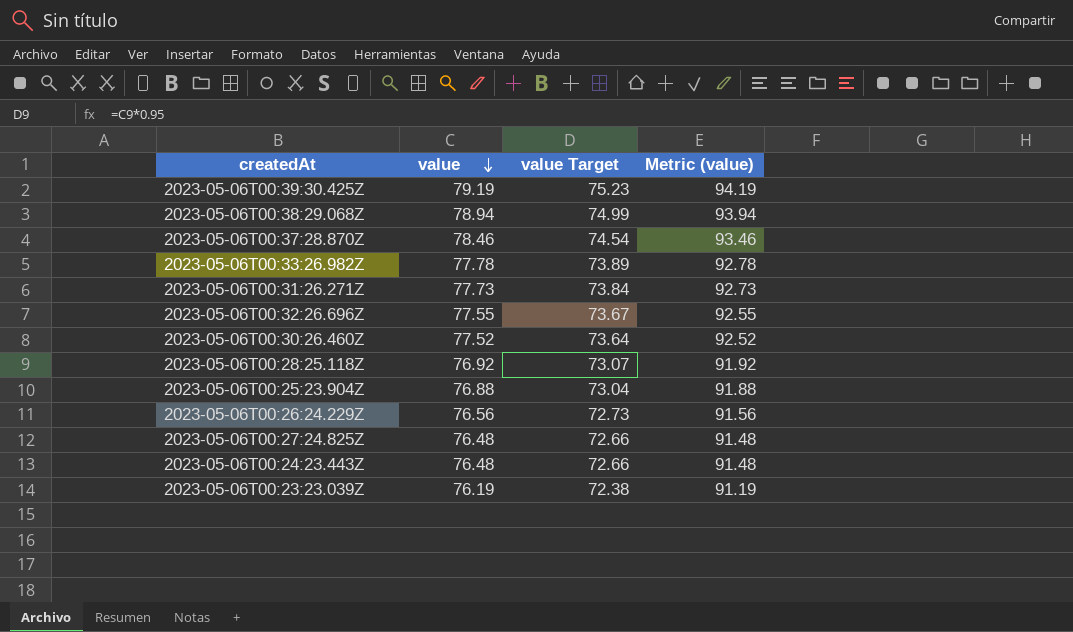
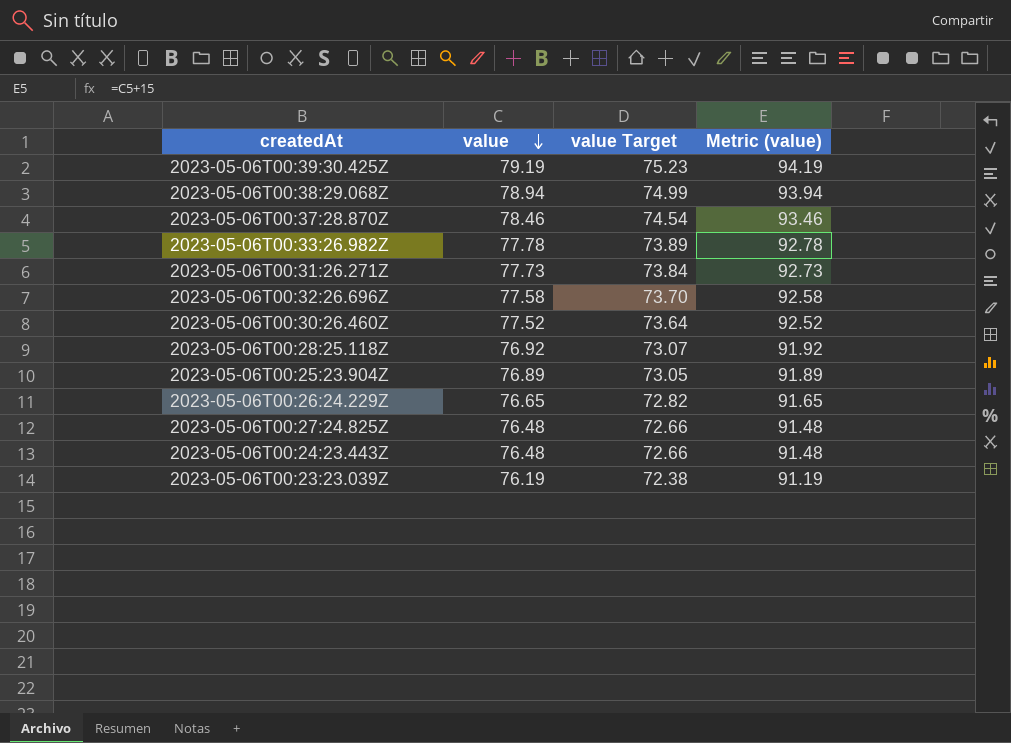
2023-05-06T00:32:26.696Z | value: 77.55 -> 77.58
2023-05-06T00:32:26.696Z | value Target: 73.67 -> 73.70
2023-05-06T00:32:26.696Z | Metric (value): 92.55 -> 92.58
2023-05-06T00:25:23.904Z | value: 76.88 -> 76.89
2023-05-06T00:25:23.904Z | value Target: 73.04 -> 73.05
2023-05-06T00:25:23.904Z | Metric (value): 91.88 -> 91.89
2023-05-06T00:26:24.229Z | value: 76.56 -> 76.65
2023-05-06T00:26:24.229Z | value Target: 72.73 -> 72.82
2023-05-06T00:26:24.229Z | Metric (value): 91.56 -> 91.65

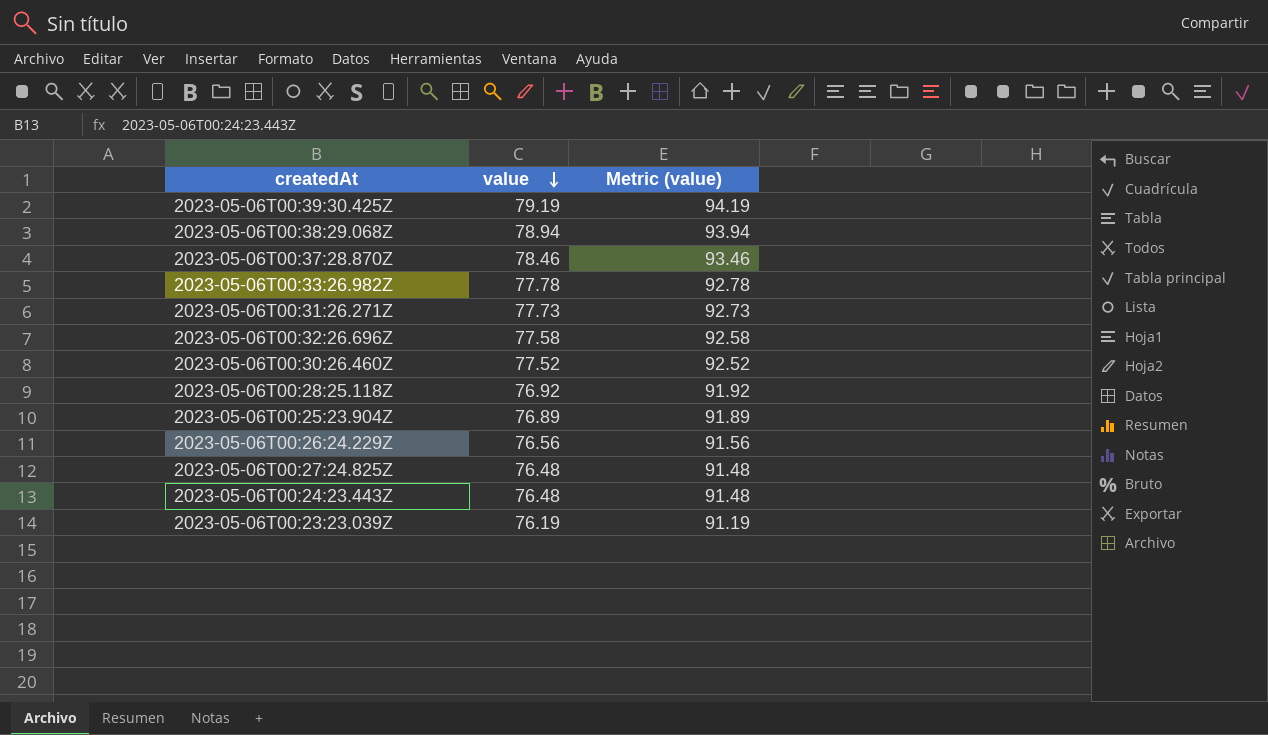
column value Target | formula: [value] * 0.95 -> none
2023-05-06T00:26:24.229Z | value: 76.65 -> 76.56
2023-05-06T00:26:24.229Z | Metric (value): 91.65 -> 91.56

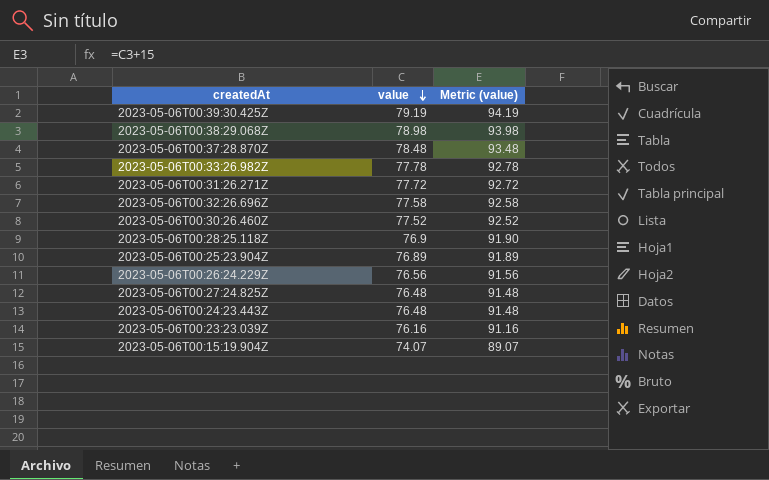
2023-05-06T00:38:29.068Z | value: 78.94 -> 78.98
2023-05-06T00:38:29.068Z | Metric (value): 93.94 -> 93.98
2023-05-06T00:37:28.870Z | value: 78.46 -> 78.48
2023-05-06T00:37:28.870Z | Metric (value): 93.46 -> 93.48
2023-05-06T00:31:26.271Z | value: 77.73 -> 77.72
2023-05-06T00:31:26.271Z | Metric (value): 92.73 -> 92.72
2023-05-06T00:28:25.118Z | value: 76.92 -> 76.9
2023-05-06T00:28:25.118Z | Metric (value): 91.92 -> 91.90
2023-05-06T00:23:23.039Z | value: 76.19 -> 76.16
2023-05-06T00:23:23.039Z | Metric (value): 91.19 -> 91.16
row 2023-05-06T00:15:19.904Z: none -> 74.07 | 89.07

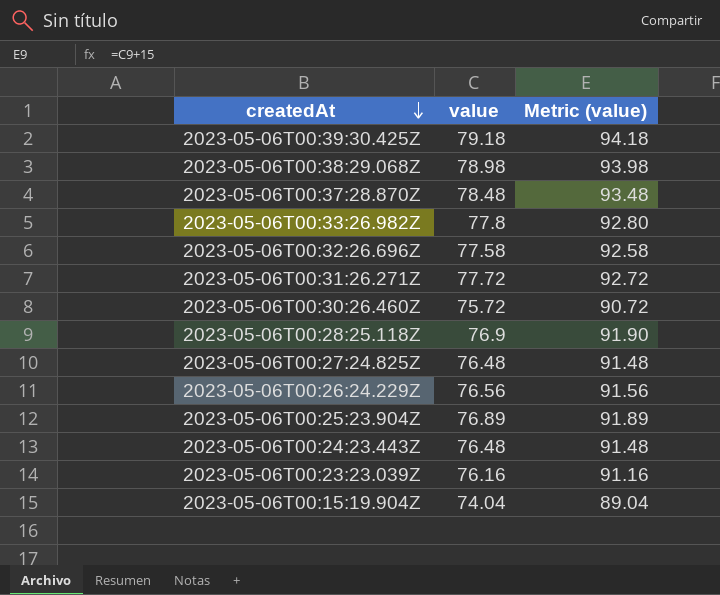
row order: value descending -> createdAt descending
2023-05-06T00:39:30.425Z | value: 79.19 -> 79.18
2023-05-06T00:39:30.425Z | Metric (value): 94.19 -> 94.18
2023-05-06T00:33:26.982Z | value: 77.78 -> 77.8
2023-05-06T00:33:26.982Z | Metric (value): 92.78 -> 92.80
2023-05-06T00:30:26.460Z | value: 77.52 -> 75.72
2023-05-06T00:30:26.460Z | Metric (value): 92.52 -> 90.72
2023-05-06T00:15:19.904Z | value: 74.07 -> 74.04
2023-05-06T00:15:19.904Z | Metric (value): 89.07 -> 89.04

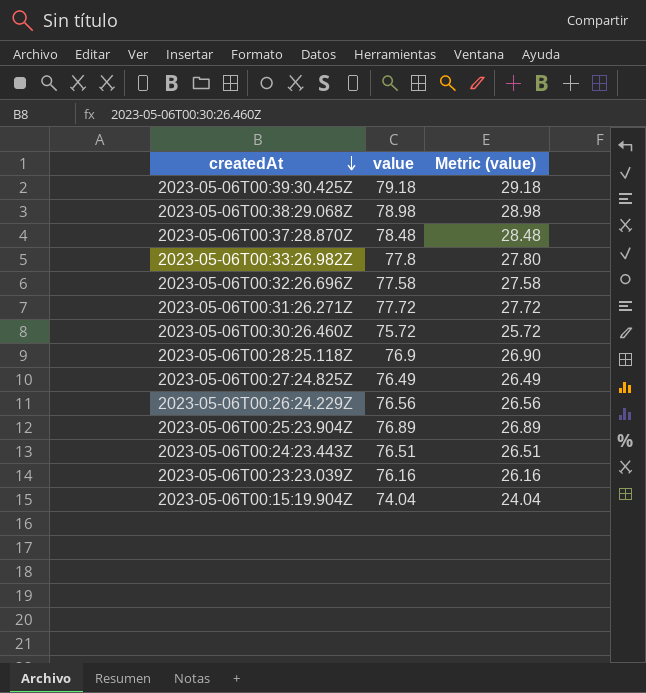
column Metric (value) | formula: [value] + 15 -> [value] - 50
2023-05-06T00:27:24.825Z | value: 76.48 -> 76.49
2023-05-06T00:24:23.443Z | value: 76.48 -> 76.51

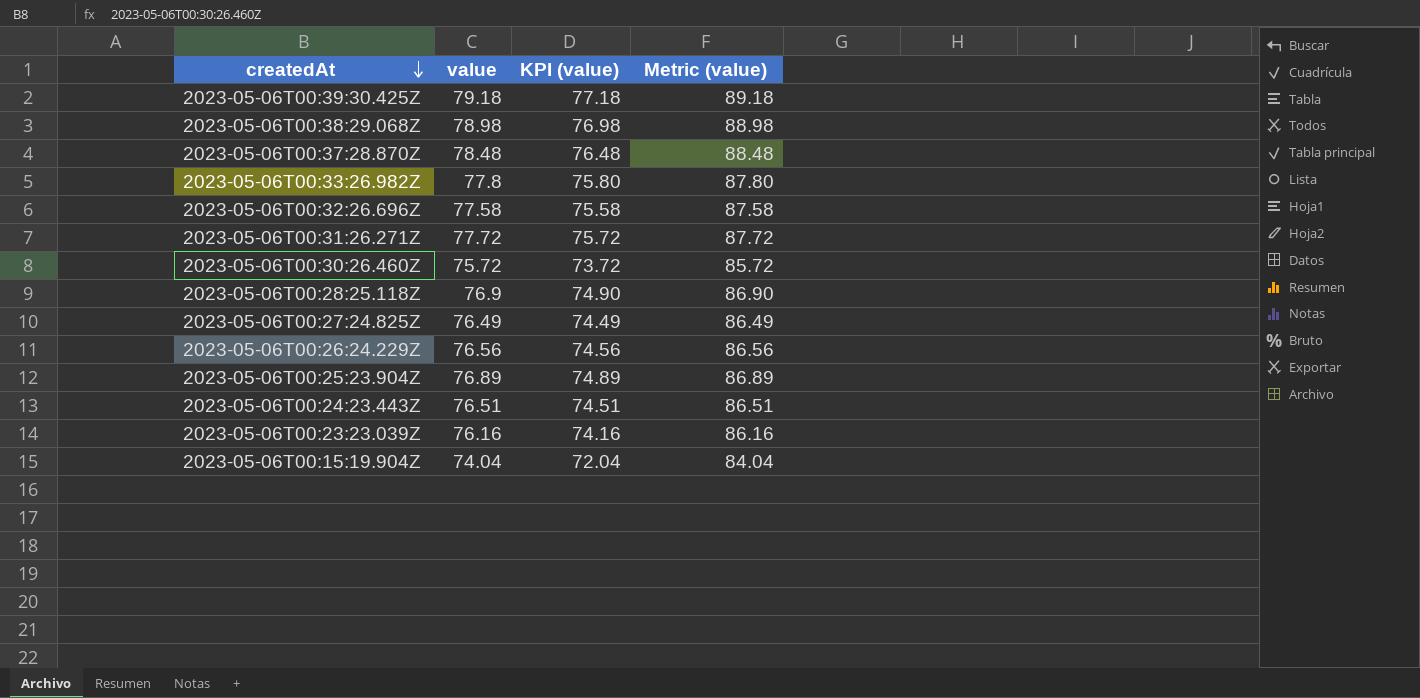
column KPI (value) | formula: none -> [value] - 2
column Metric (value) | formula: [value] - 50 -> [value] + 10

